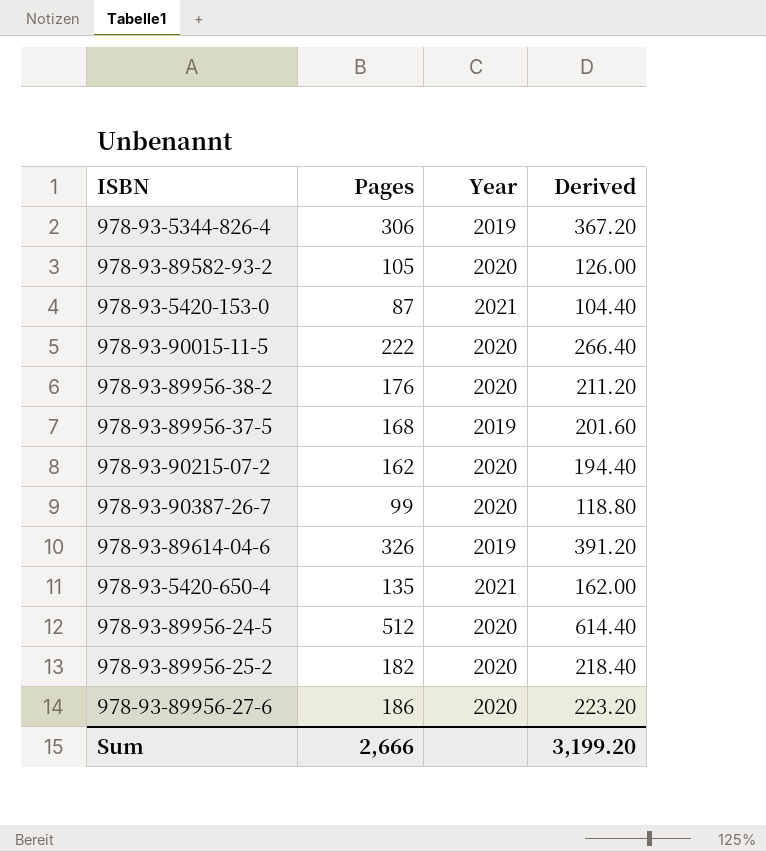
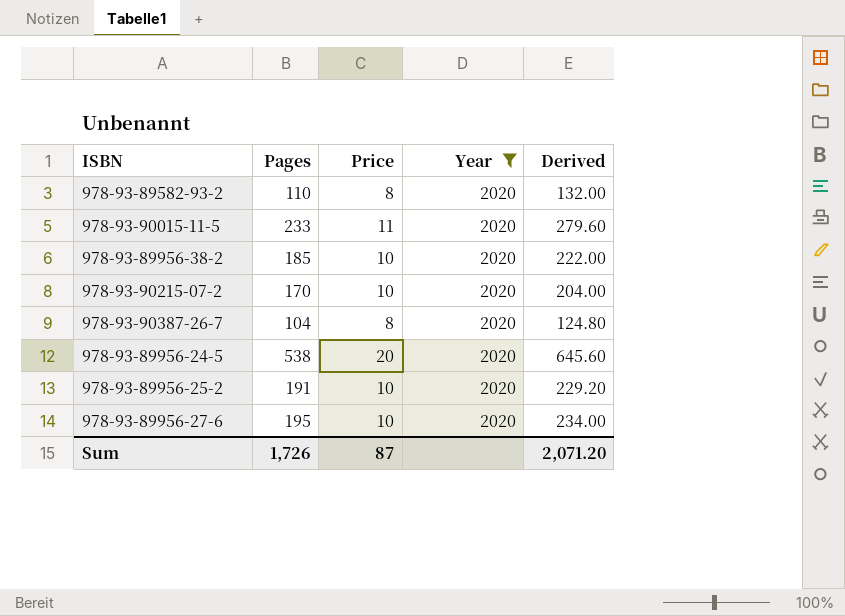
filter: none -> Year = 2020
column Price | position: none -> 3
978-93-89582-93-2 | Pages: 105 -> 110
978-93-89582-93-2 | Derived: 126.00 -> 132.00
978-93-90015-11-5 | Pages: 222 -> 233
978-93-90015-11-5 | Derived: 266.40 -> 279.60
978-93-89956-38-2 | Pages: 176 -> 185
978-93-89956-38-2 | Derived: 211.20 -> 222.00
978-93-90215-07-2 | Pages: 162 -> 170
978-93-90215-07-2 | Derived: 194.40 -> 204.00
978-93-90387-26-7 | Pages: 99 -> 104
978-93-90387-26-7 | Derived: 118.80 -> 124.80
978-93-89956-24-5 | Pages: 512 -> 538
978-93-89956-24-5 | Derived: 614.40 -> 645.60
978-93-89956-25-2 | Pages: 182 -> 191
978-93-89956-25-2 | Derived: 218.40 -> 229.20
978-93-89956-27-6 | Pages: 186 -> 195
978-93-89956-27-6 | Derived: 223.20 -> 234.00
Sum | Pages: 2,666 -> 1,726
Sum | Derived: 3,199.20 -> 2,071.20

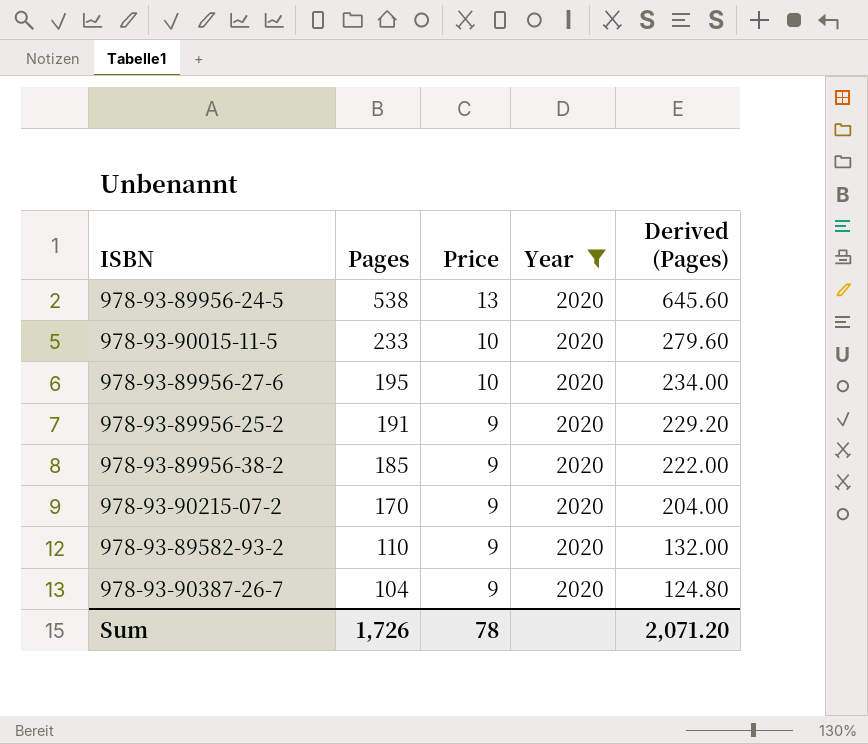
row order: none -> Pages descending
column name: Derived -> Derived (Pages)
978-93-89956-24-5 | Price: 20 -> 13
978-93-90015-11-5 | Price: 11 -> 10
978-93-89956-25-2 | Price: 10 -> 9
978-93-89956-38-2 | Price: 10 -> 9
978-93-90215-07-2 | Price: 10 -> 9
978-93-89582-93-2 | Price: 8 -> 9
978-93-90387-26-7 | Price: 8 -> 9
Sum | Price: 87 -> 78

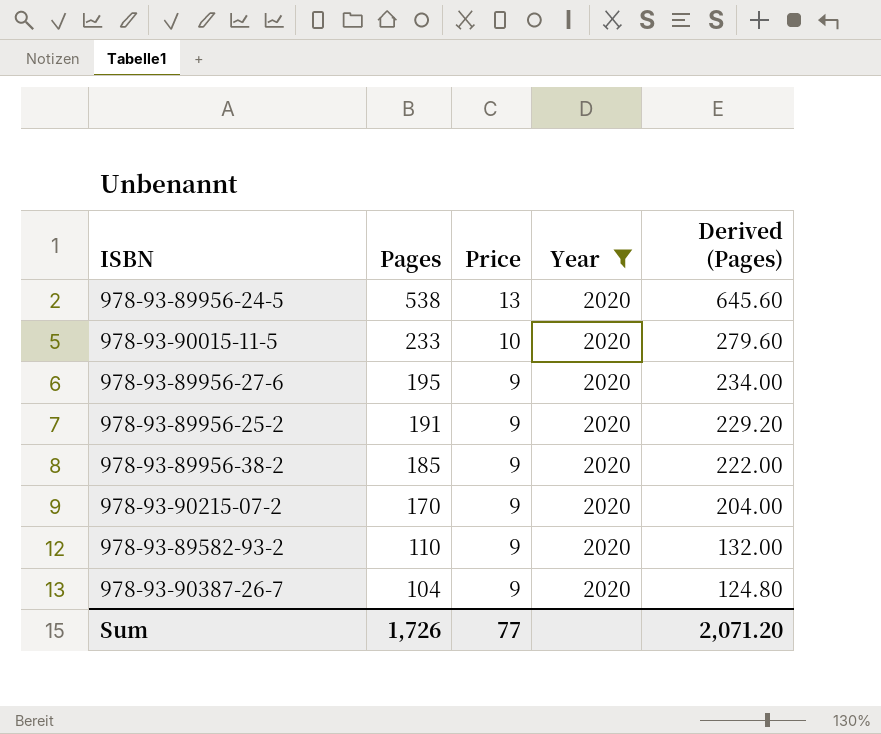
978-93-89956-27-6 | Price: 10 -> 9
Sum | Price: 78 -> 77

